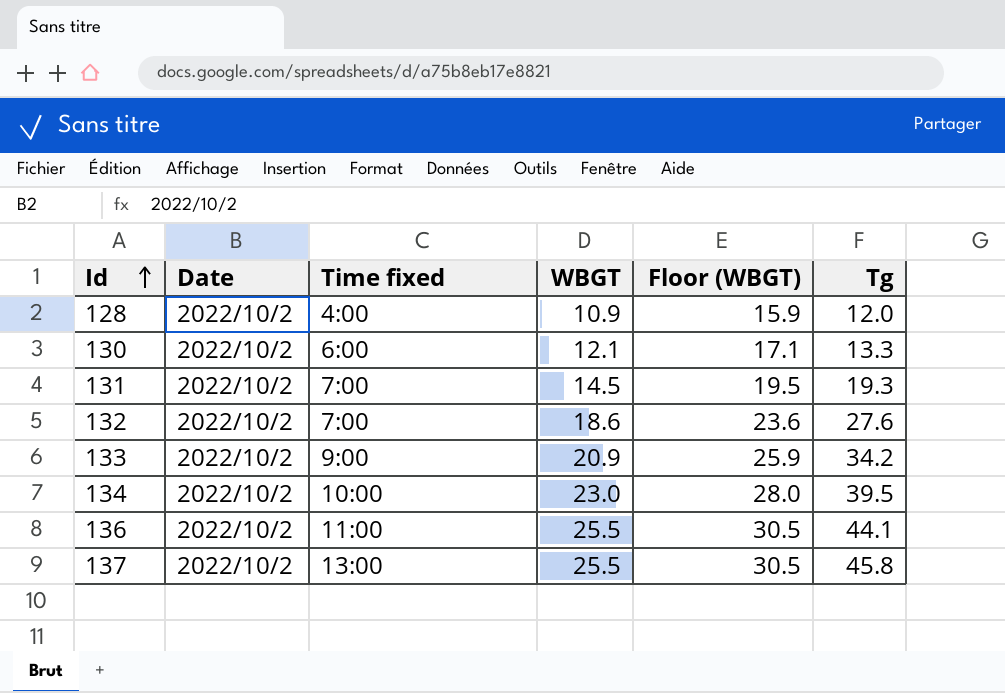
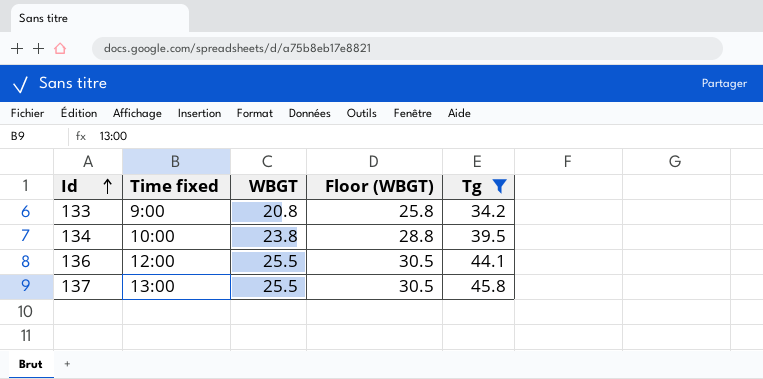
filter: none -> Tg >= 34.2
column Date | position: 2 -> none
133 | WBGT: 20.9 -> 20.8
133 | Floor (WBGT): 25.9 -> 25.8
134 | WBGT: 23.0 -> 23.8
134 | Floor (WBGT): 28.0 -> 28.8
136 | Time fixed: 11:00 -> 12:00

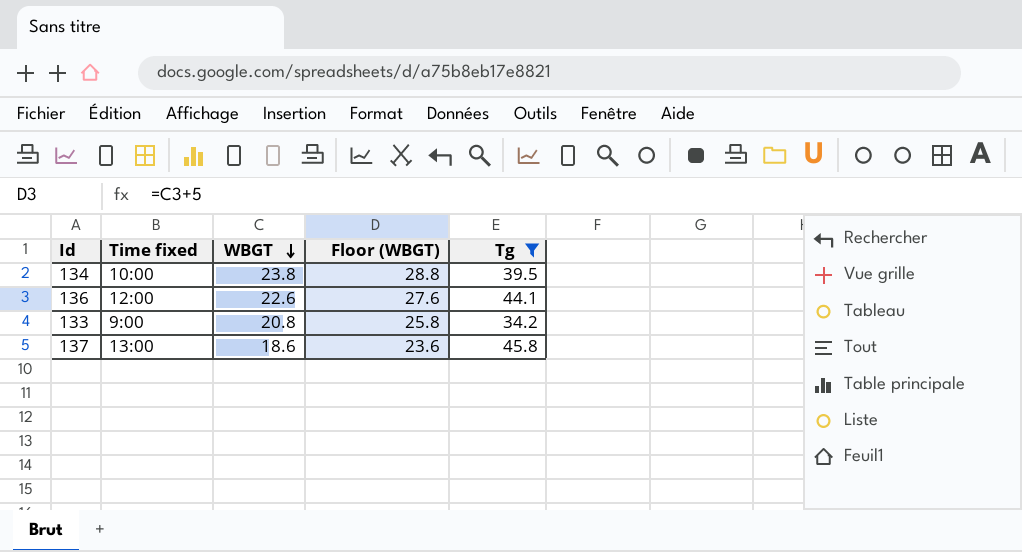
row order: Id ascending -> WBGT descending
136 | WBGT: 25.5 -> 22.6
136 | Floor (WBGT): 30.5 -> 27.6
137 | WBGT: 25.5 -> 18.6
137 | Floor (WBGT): 30.5 -> 23.6

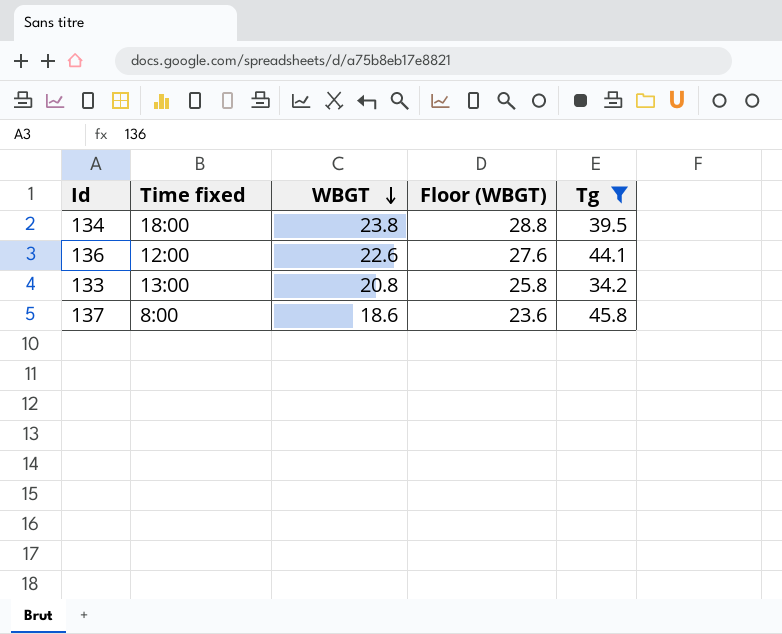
134 | Time fixed: 10:00 -> 18:00
133 | Time fixed: 9:00 -> 13:00
137 | Time fixed: 13:00 -> 8:00

